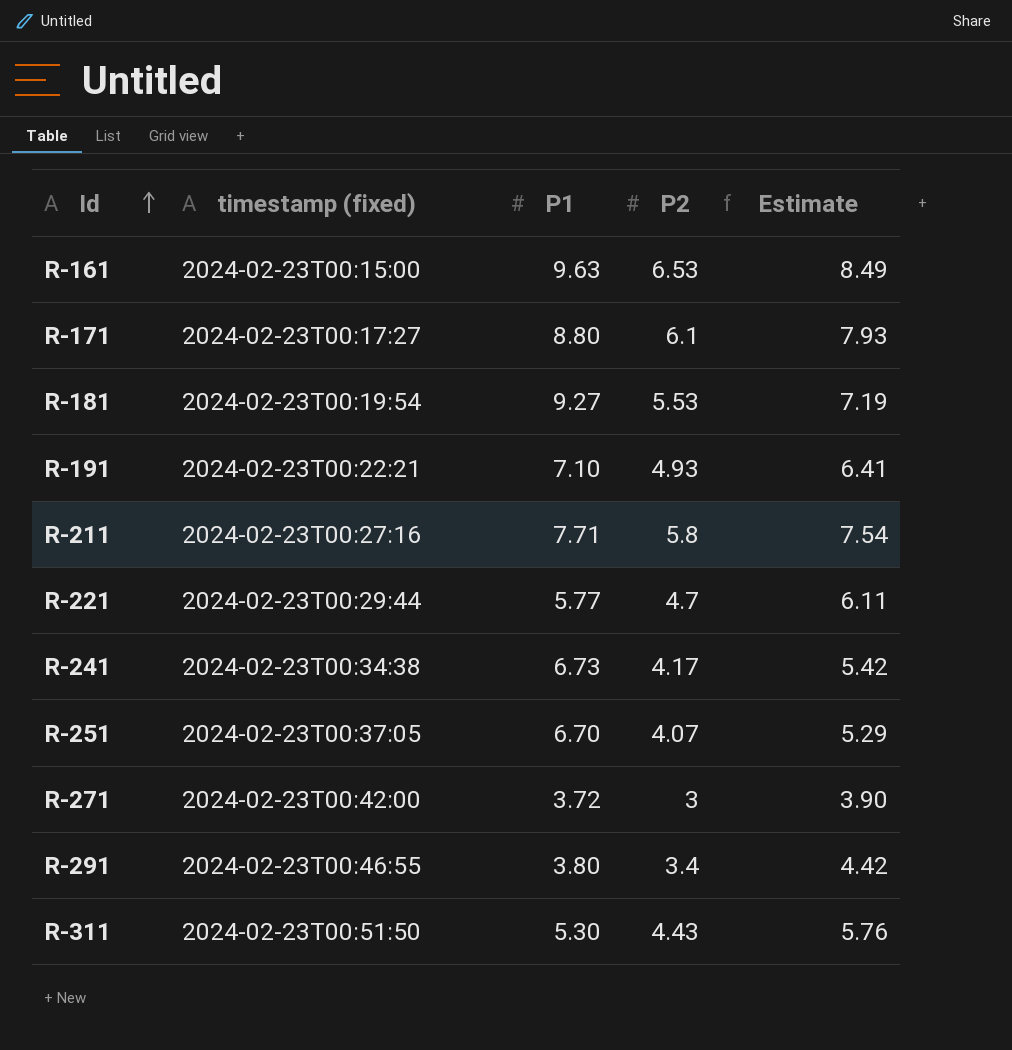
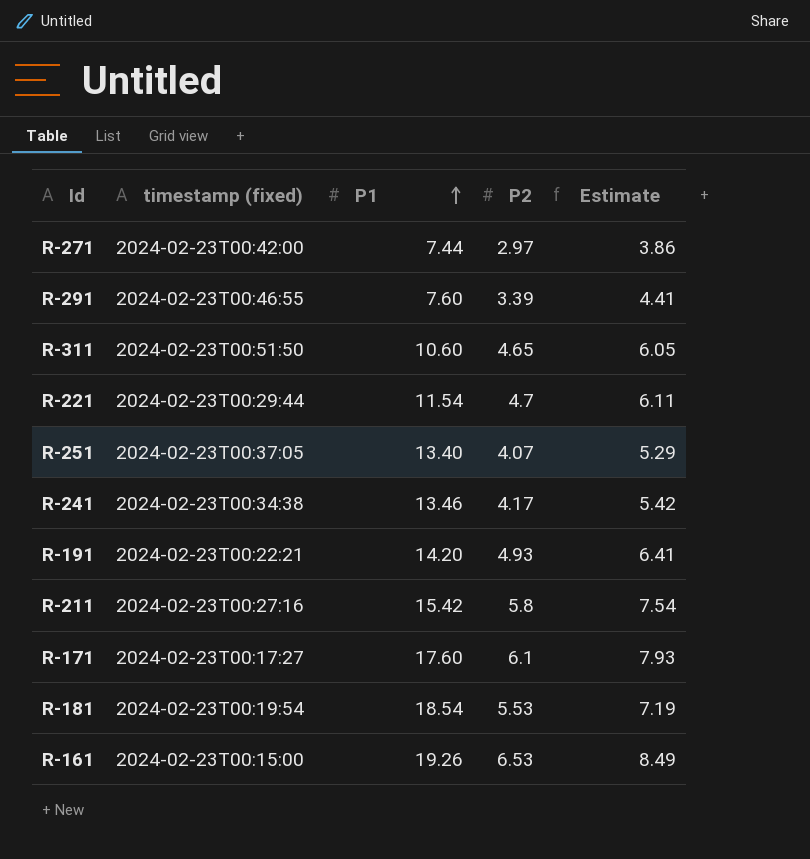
row order: Id ascending -> P1 ascending
R-271 | P1: 3.72 -> 7.44
R-271 | P2: 3 -> 2.97
R-271 | Estimate: 3.90 -> 3.86
R-291 | P1: 3.80 -> 7.60
R-291 | P2: 3.4 -> 3.39
R-291 | Estimate: 4.42 -> 4.41
R-311 | P1: 5.30 -> 10.60
R-311 | P2: 4.43 -> 4.65
R-311 | Estimate: 5.76 -> 6.05
R-221 | P1: 5.77 -> 11.54
R-251 | P1: 6.70 -> 13.40
R-241 | P1: 6.73 -> 13.46
R-191 | P1: 7.10 -> 14.20
R-211 | P1: 7.71 -> 15.42
R-171 | P1: 8.80 -> 17.60
R-181 | P1: 9.27 -> 18.54
R-161 | P1: 9.63 -> 19.26

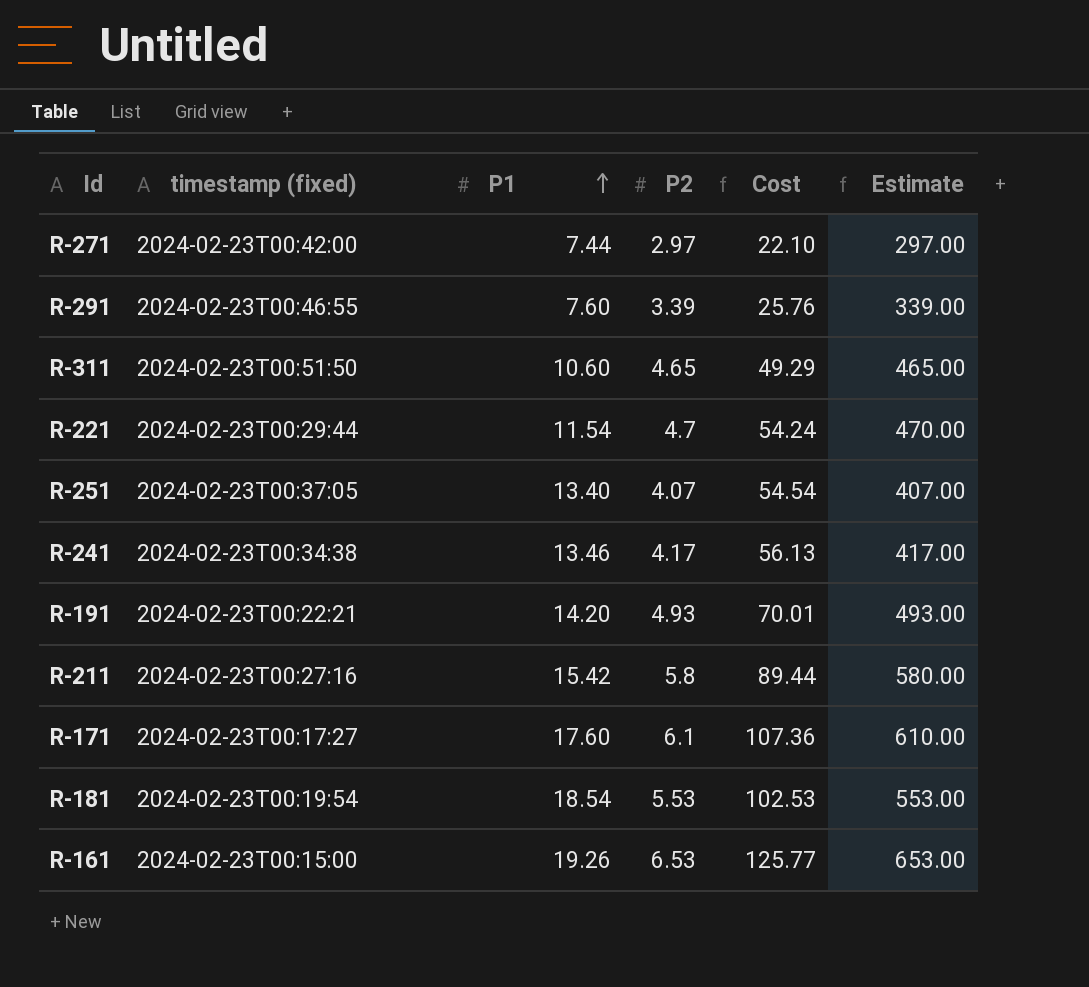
column Cost | formula: none -> [P1] * [P2]
column Estimate | formula: [P2] * 1.3 -> [P2] * 100

